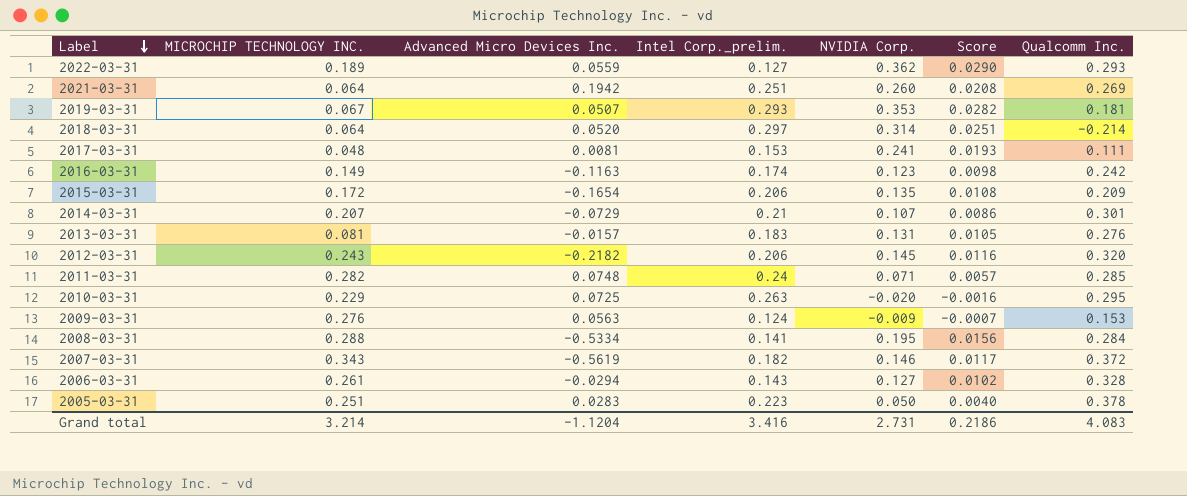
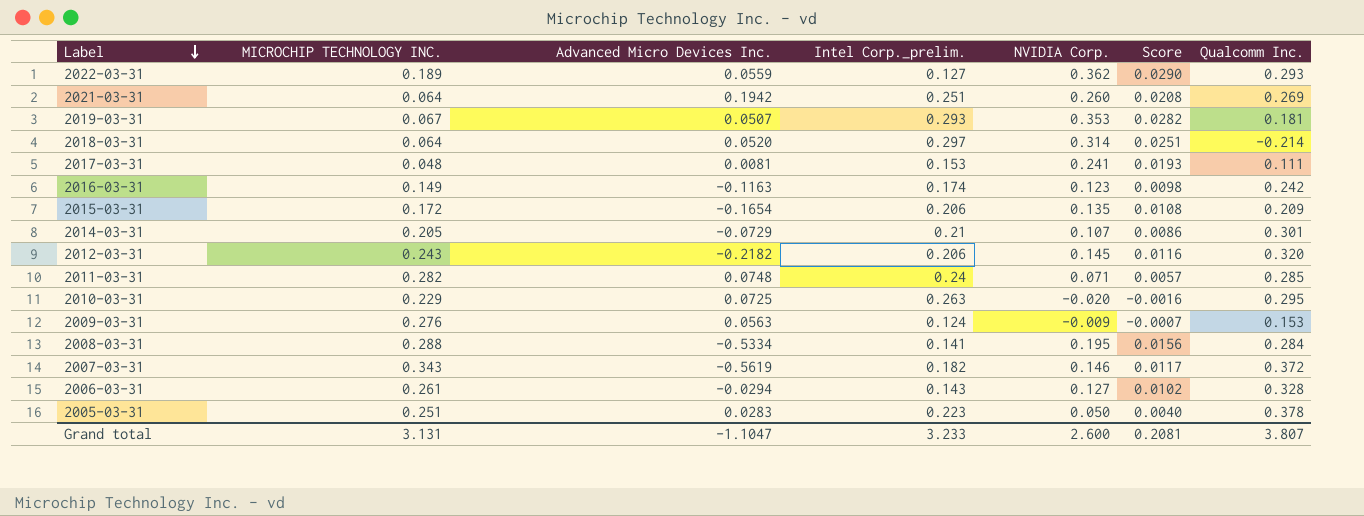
row 2013-03-31: 0.081 | -0.0157 | 0.183 | 0.131 | 0.0105 | 0.276 -> none
2014-03-31 | MICROCHIP TECHNOLOGY INC.: 0.207 -> 0.205
Grand total | MICROCHIP TECHNOLOGY INC.: 3.214 -> 3.131
Grand total | Advanced Micro Devices Inc.: -1.1204 -> -1.1047
Grand total | Intel Corp._prelim.: 3.416 -> 3.233
Grand total | NVIDIA Corp.: 2.731 -> 2.600
Grand total | Score: 0.2186 -> 0.2081
Grand total | Qualcomm Inc.: 4.083 -> 3.807

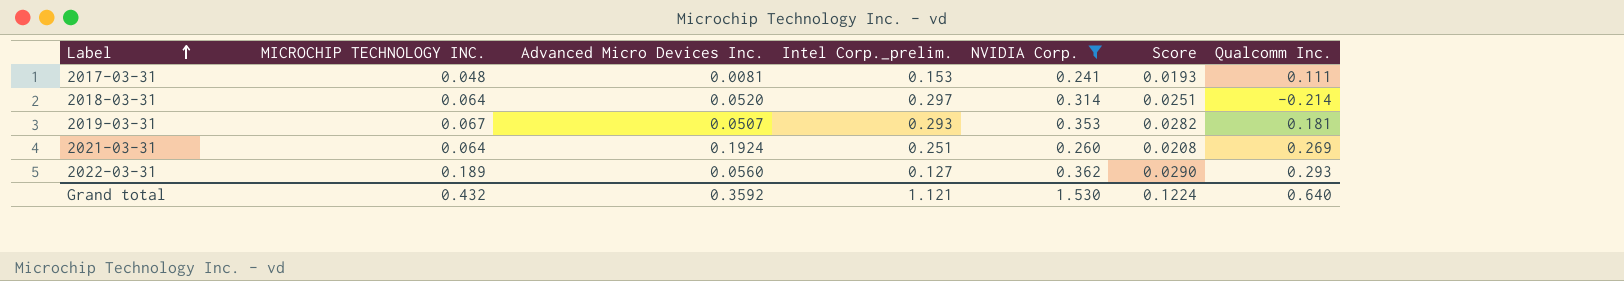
filter: none -> NVIDIA Corp. >= 0.241
row order: Label descending -> Label ascending
2021-03-31 | Advanced Micro Devices Inc.: 0.1942 -> 0.1924
2022-03-31 | Advanced Micro Devices Inc.: 0.0559 -> 0.0560
Grand total | MICROCHIP TECHNOLOGY INC.: 3.131 -> 0.432
Grand total | Advanced Micro Devices Inc.: -1.1047 -> 0.3592
Grand total | Intel Corp._prelim.: 3.233 -> 1.121
Grand total | NVIDIA Corp.: 2.600 -> 1.530
Grand total | Score: 0.2081 -> 0.1224
Grand total | Qualcomm Inc.: 3.807 -> 0.640

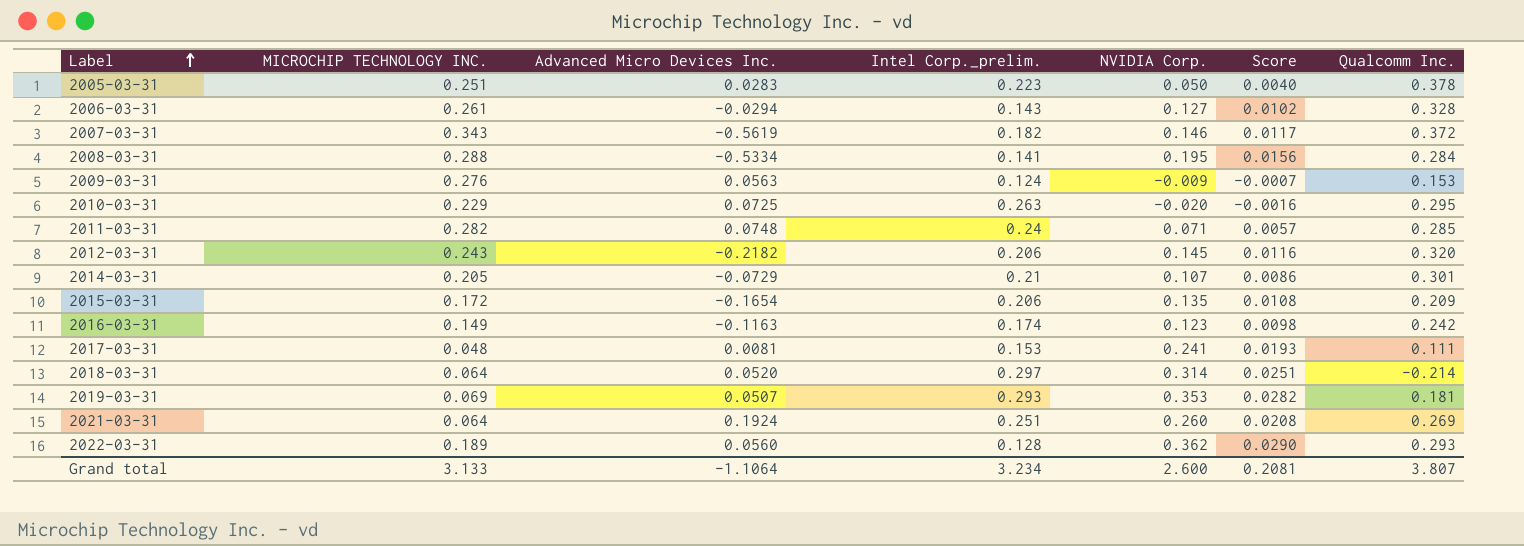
filter: NVIDIA Corp. >= 0.241 -> none
2019-03-31 | MICROCHIP TECHNOLOGY INC.: 0.067 -> 0.069
2022-03-31 | Intel Corp._prelim.: 0.127 -> 0.128
Grand total | MICROCHIP TECHNOLOGY INC.: 0.432 -> 3.133
Grand total | Advanced Micro Devices Inc.: 0.3592 -> -1.1064
Grand total | Intel Corp._prelim.: 1.121 -> 3.234
Grand total | NVIDIA Corp.: 1.530 -> 2.600
Grand total | Score: 0.1224 -> 0.2081
Grand total | Qualcomm Inc.: 0.640 -> 3.807

